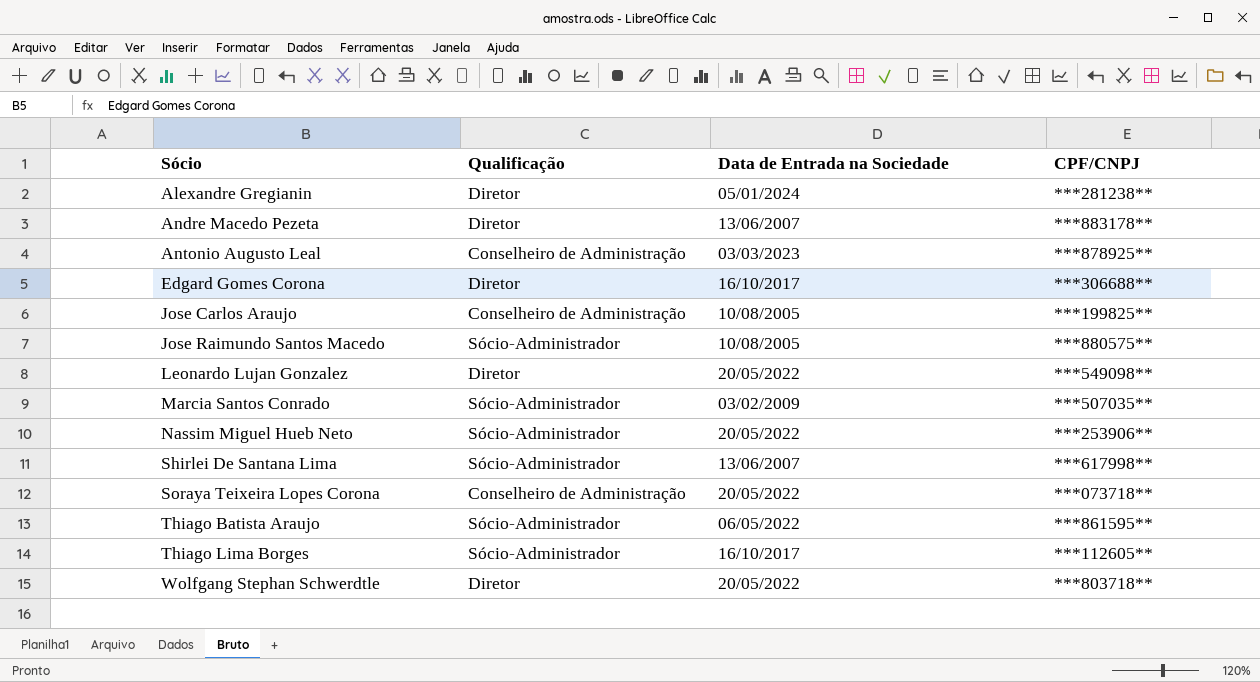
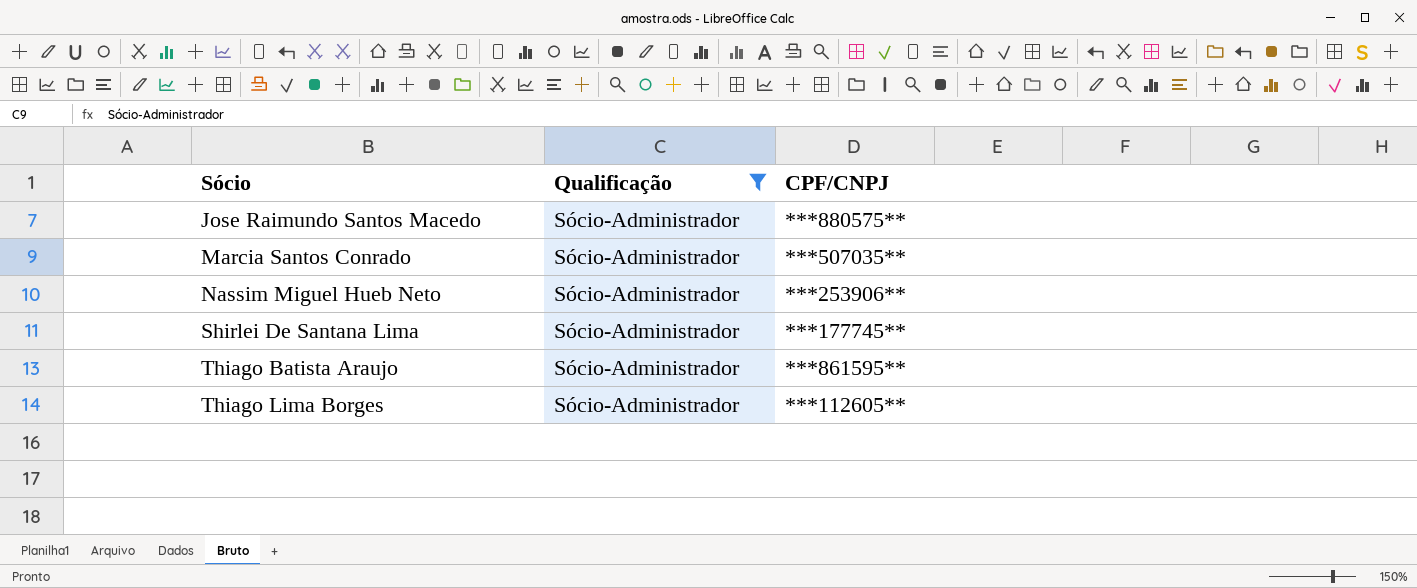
filter: none -> Qualificação = Sócio-Administrador
column Data de Entrada na Sociedade | position: 3 -> none
Shirlei De Santana Lima | CPF/CNPJ: ***617998** -> ***177745**

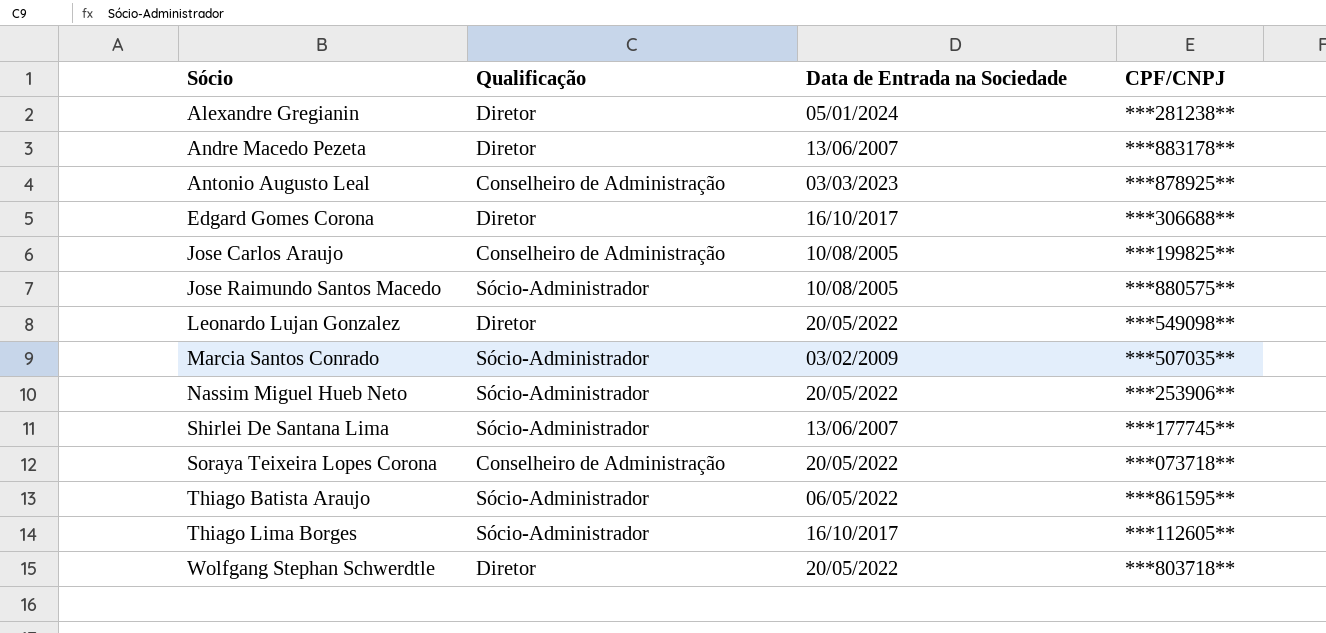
filter: Qualificação = Sócio-Administrador -> none
column Data de Entrada na Sociedade | position: none -> 3

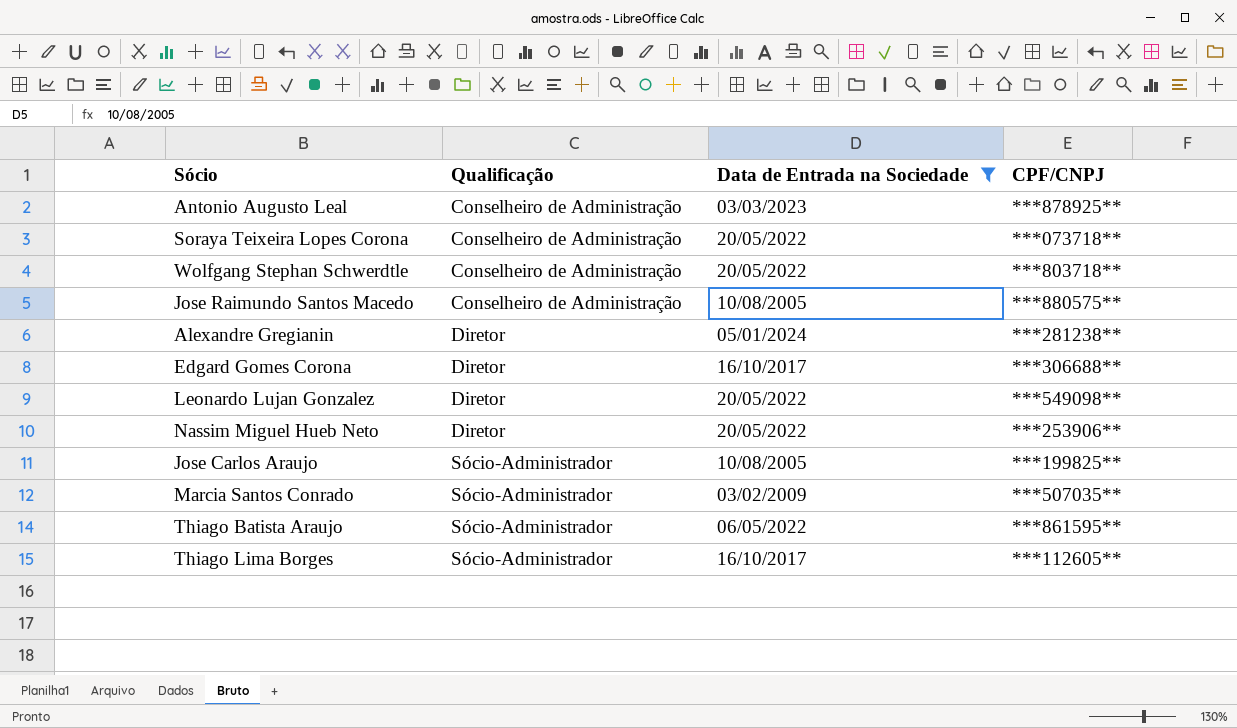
filter: none -> Data de Entrada na Sociedade != 13/06/2007
row order: Sócio ascending -> Qualificação ascending
Wolfgang Stephan Schwerdtle | Qualificação: Diretor -> Conselheiro de Administração
Jose Raimundo Santos Macedo | Qualificação: Sócio-Administrador -> Conselheiro de Administração
Nassim Miguel Hueb Neto | Qualificação: Sócio-Administrador -> Diretor
Jose Carlos Araujo | Qualificação: Conselheiro de Administração -> Sócio-Administrador

